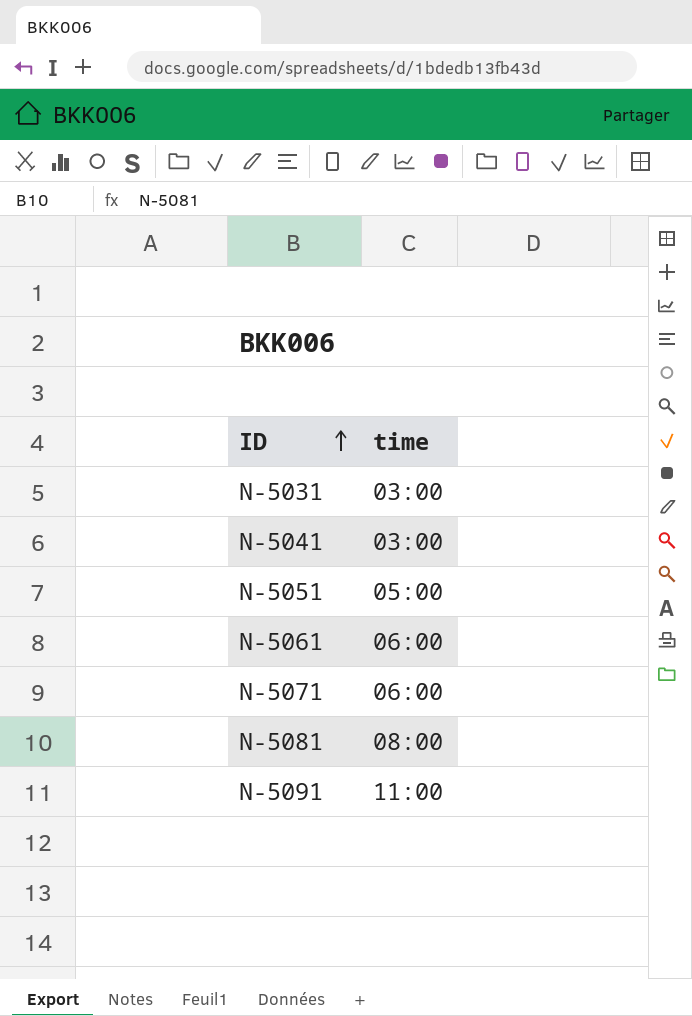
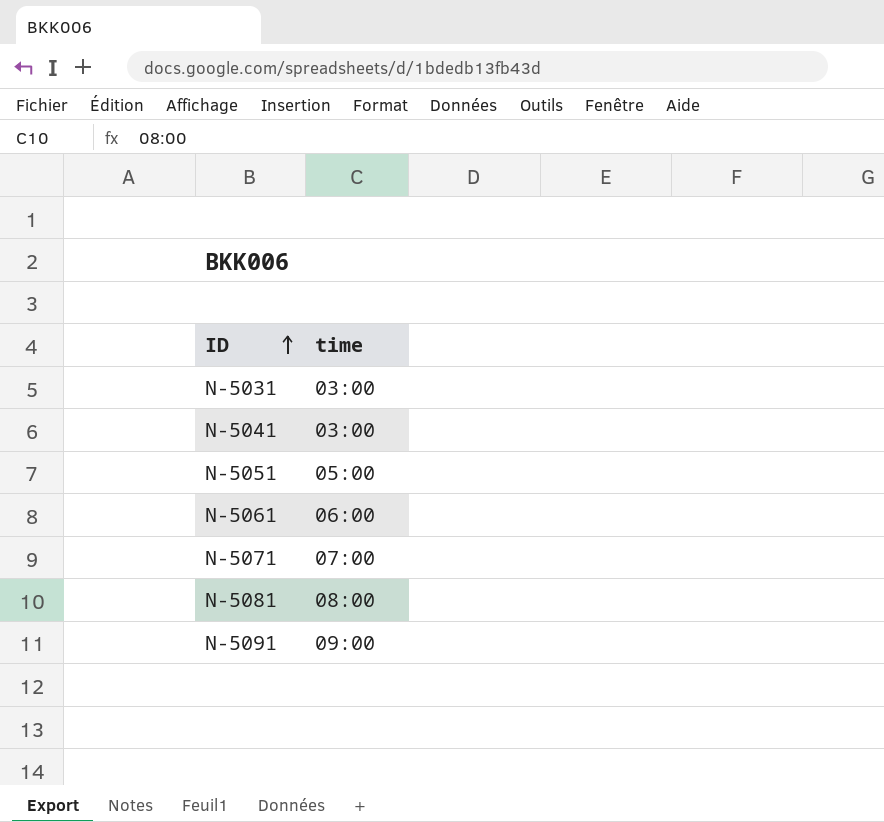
N-5071 | time: 06:00 -> 07:00
N-5091 | time: 11:00 -> 09:00

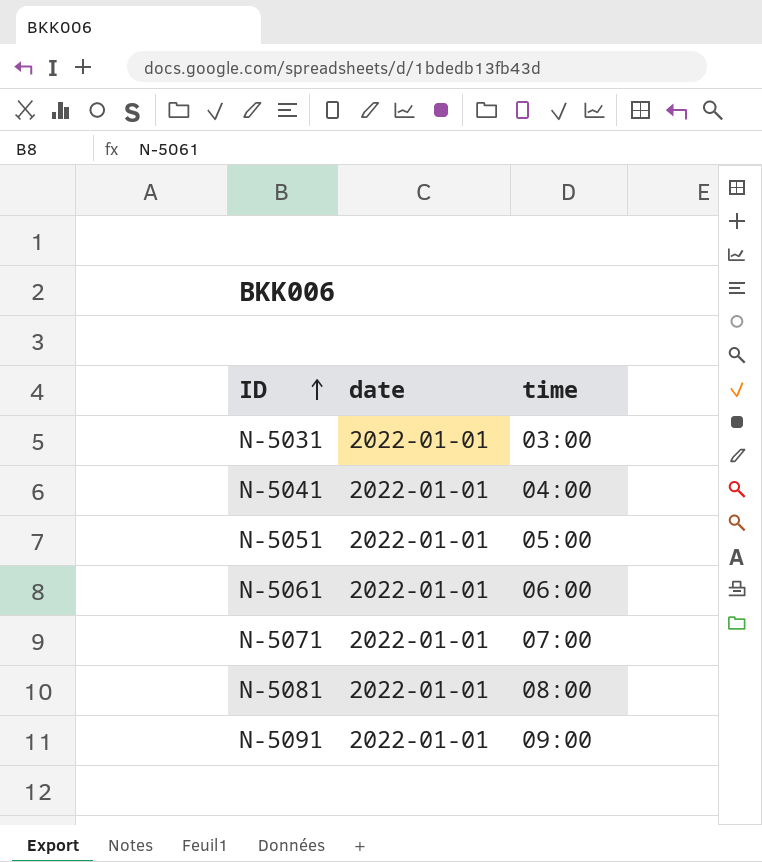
column date | position: none -> 2
N-5041 | time: 03:00 -> 04:00

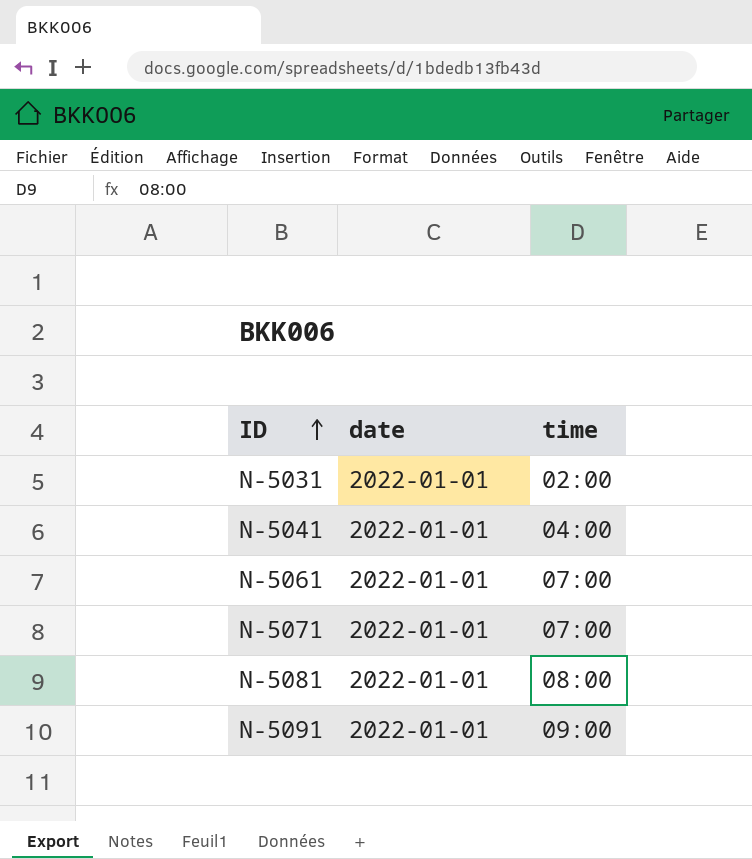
row N-5051: 2022-01-01 | 05:00 -> none
N-5031 | time: 03:00 -> 02:00
N-5061 | time: 06:00 -> 07:00

